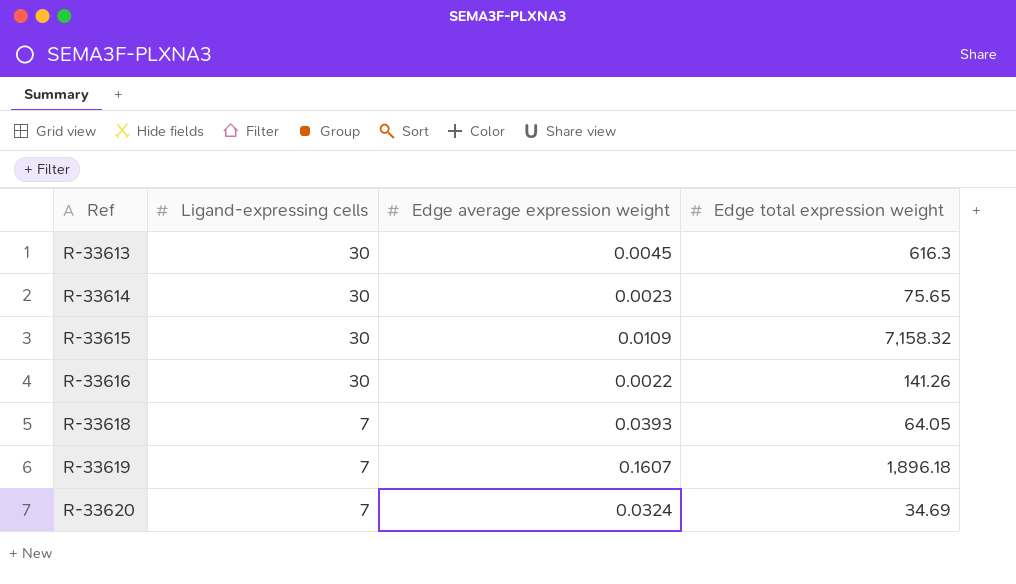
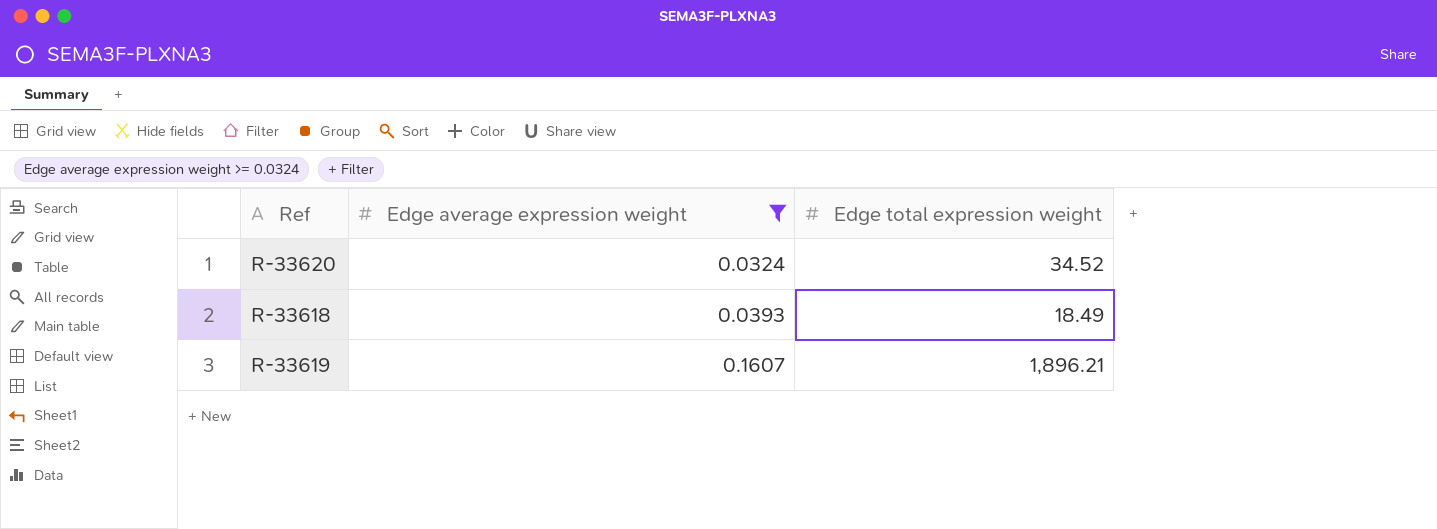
filter: none -> Edge average expression weight >= 0.0324
row order: Ref ascending -> Edge average expression weight ascending
column Ligand-expressing cells | position: 2 -> none
R-33620 | Edge total expression weight: 34.69 -> 34.52
R-33618 | Edge total expression weight: 64.05 -> 18.49
R-33619 | Edge total expression weight: 1,896.18 -> 1,896.21

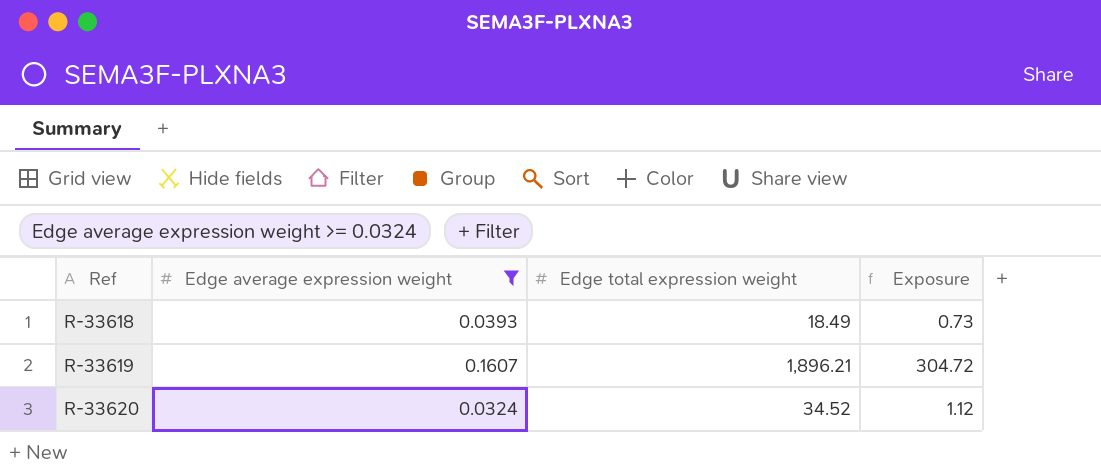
row order: Edge average expression weight ascending -> Ref ascending
column Exposure | formula: none -> [Edge average expression weight] * [Edge total expression weight]

